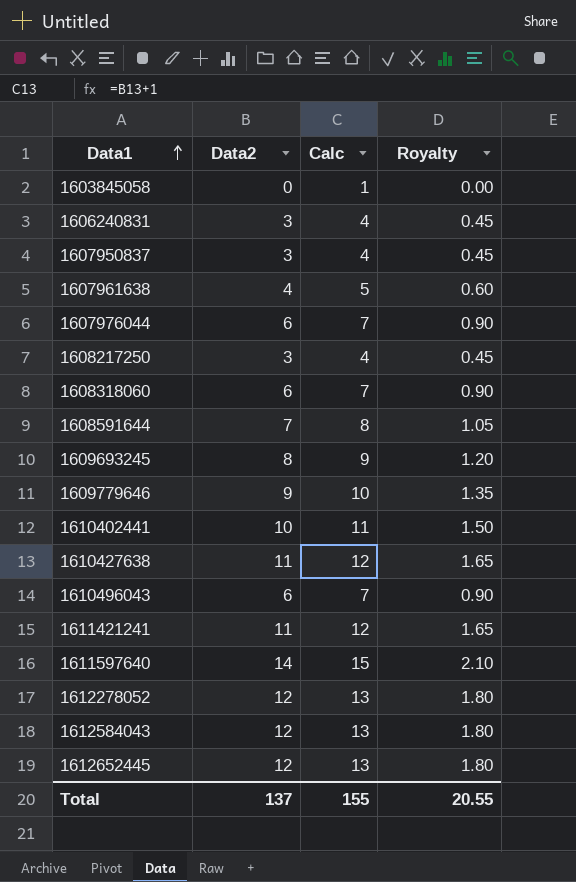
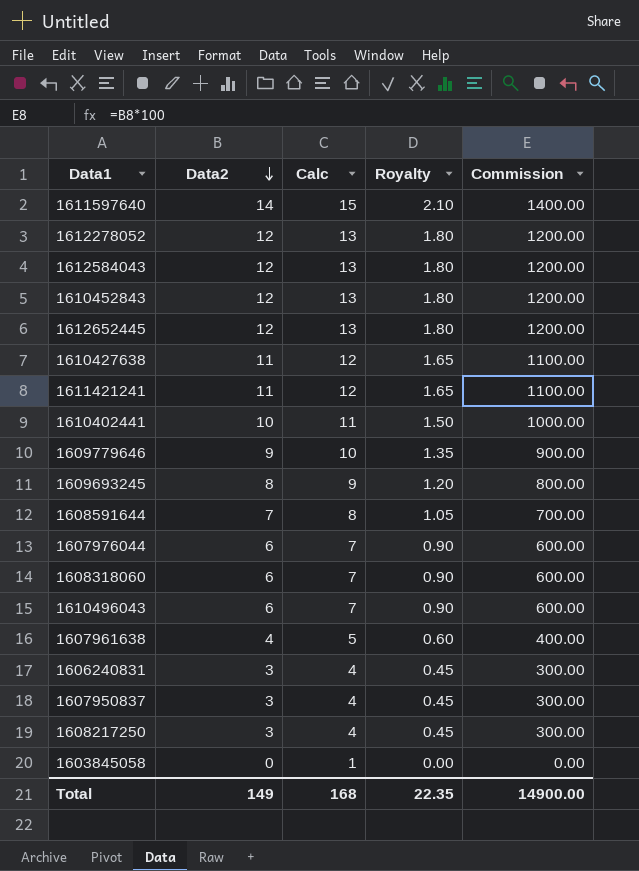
row order: Data1 ascending -> Data2 descending
column Commission | formula: none -> [Data2] * 100
row 1610452843: none -> 12 | 13 | 1.80 | 1200.00
Total | Data2: 137 -> 149
Total | Calc: 155 -> 168
Total | Royalty: 20.55 -> 22.35

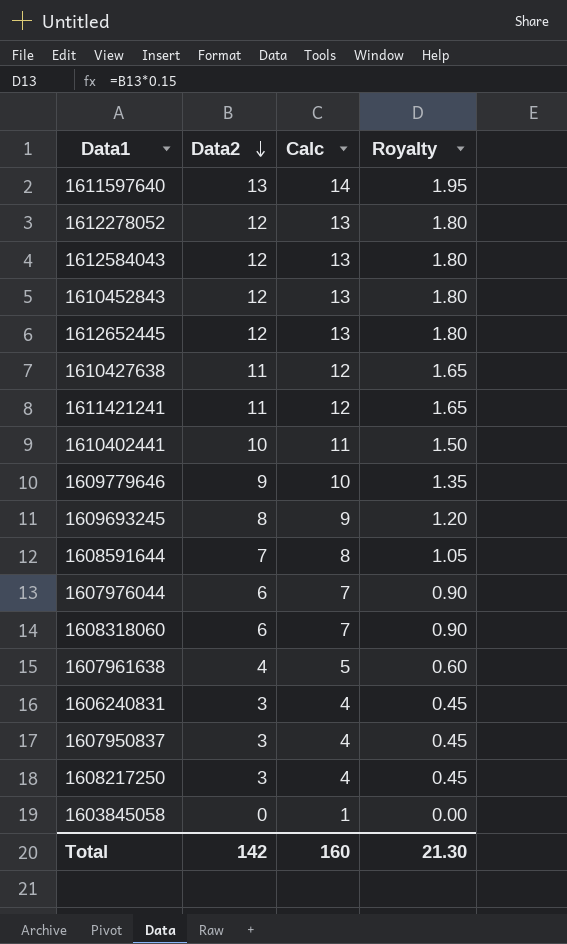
column Commission | formula: [Data2] * 100 -> none
row 1610496043: 6 | 7 | 0.90 | 600.00 -> none
1611597640 | Data2: 14 -> 13
1611597640 | Calc: 15 -> 14
1611597640 | Royalty: 2.10 -> 1.95
Total | Data2: 149 -> 142
Total | Calc: 168 -> 160
Total | Royalty: 22.35 -> 21.30

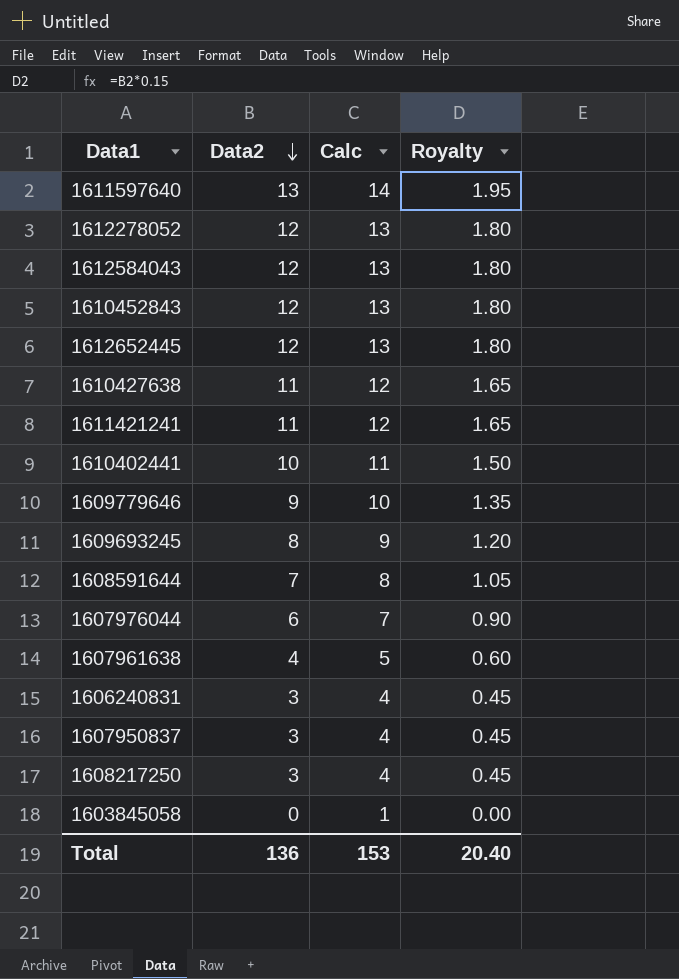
row 1608318060: 6 | 7 | 0.90 -> none
Total | Data2: 142 -> 136
Total | Calc: 160 -> 153
Total | Royalty: 21.30 -> 20.40

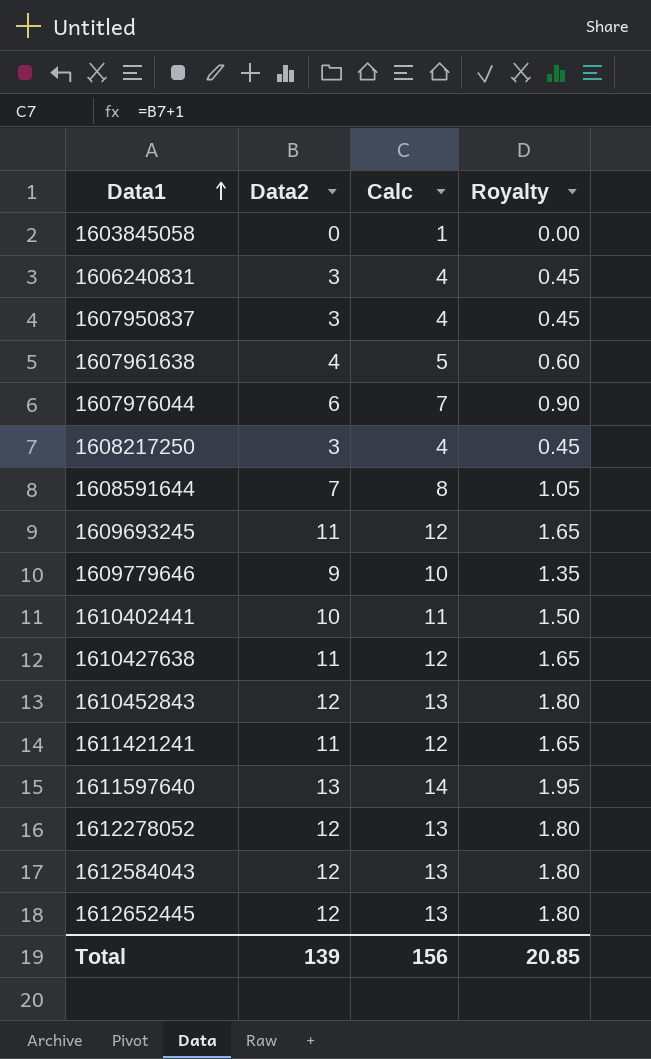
row order: Data2 descending -> Data1 ascending
1609693245 | Data2: 8 -> 11
1609693245 | Calc: 9 -> 12
1609693245 | Royalty: 1.20 -> 1.65
Total | Data2: 136 -> 139
Total | Calc: 153 -> 156
Total | Royalty: 20.40 -> 20.85

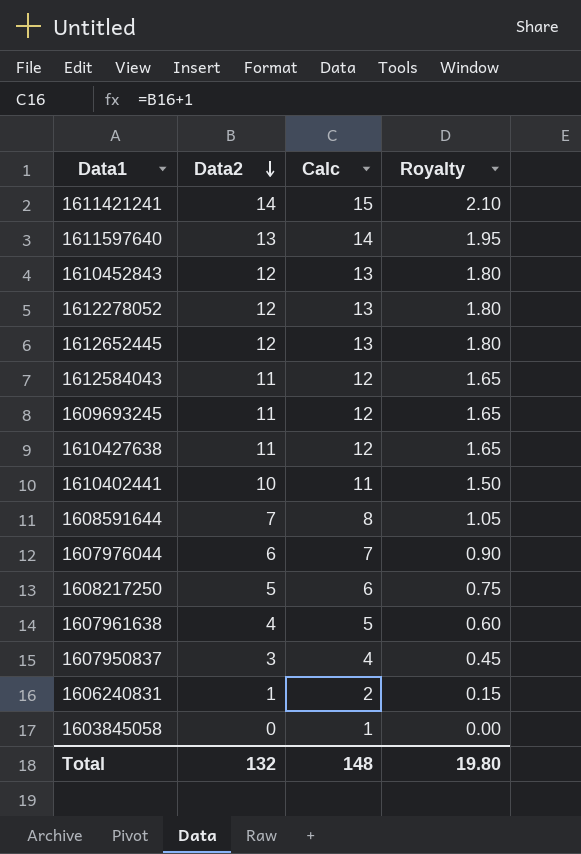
row order: Data1 ascending -> Data2 descending
row 1609779646: 9 | 10 | 1.35 -> none
1611421241 | Data2: 11 -> 14
1611421241 | Calc: 12 -> 15
1611421241 | Royalty: 1.65 -> 2.10
1612584043 | Data2: 12 -> 11
1612584043 | Calc: 13 -> 12
1612584043 | Royalty: 1.80 -> 1.65
1608217250 | Data2: 3 -> 5
1608217250 | Calc: 4 -> 6
1608217250 | Royalty: 0.45 -> 0.75
1606240831 | Data2: 3 -> 1
1606240831 | Calc: 4 -> 2
1606240831 | Royalty: 0.45 -> 0.15
Total | Data2: 139 -> 132
Total | Calc: 156 -> 148
Total | Royalty: 20.85 -> 19.80

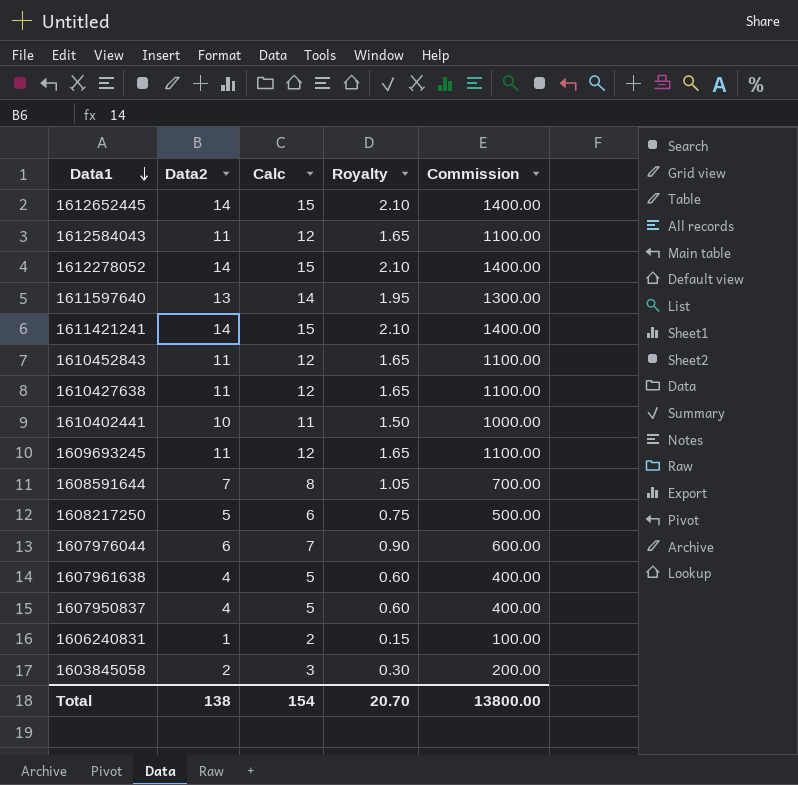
row order: Data2 descending -> Data1 descending
column Commission | formula: none -> [Data2] * 100
1612652445 | Data2: 12 -> 14
1612652445 | Calc: 13 -> 15
1612652445 | Royalty: 1.80 -> 2.10
1612278052 | Data2: 12 -> 14
1612278052 | Calc: 13 -> 15
1612278052 | Royalty: 1.80 -> 2.10
1610452843 | Data2: 12 -> 11
1610452843 | Calc: 13 -> 12
1610452843 | Royalty: 1.80 -> 1.65
1607950837 | Data2: 3 -> 4
1607950837 | Calc: 4 -> 5
1607950837 | Royalty: 0.45 -> 0.60
1603845058 | Data2: 0 -> 2
1603845058 | Calc: 1 -> 3
1603845058 | Royalty: 0.00 -> 0.30
Total | Data2: 132 -> 138
Total | Calc: 148 -> 154
Total | Royalty: 19.80 -> 20.70

